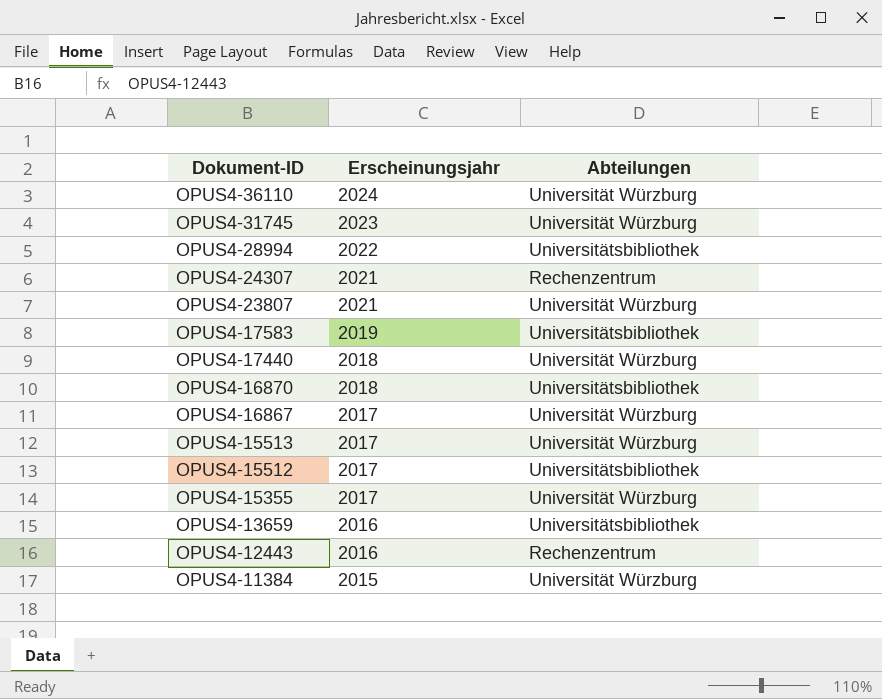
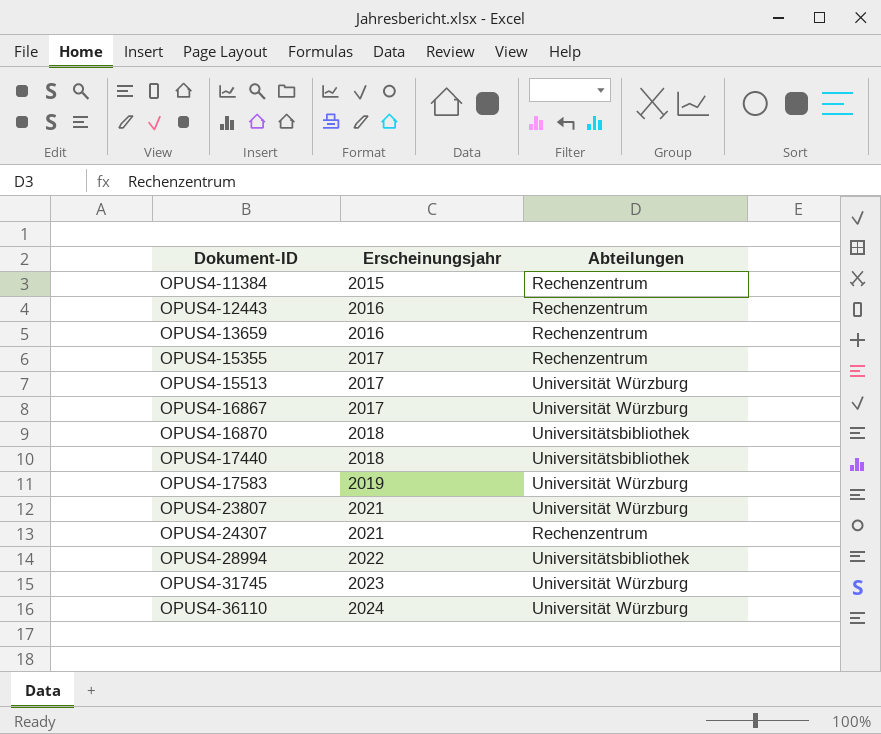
row order: Dokument-ID descending -> Dokument-ID ascending
row OPUS4-15512: 2017 | Universitätsbibliothek -> none
OPUS4-11384 | Abteilungen: Universität Würzburg -> Rechenzentrum
OPUS4-13659 | Abteilungen: Universitätsbibliothek -> Rechenzentrum
OPUS4-15355 | Abteilungen: Universität Würzburg -> Rechenzentrum
OPUS4-17440 | Abteilungen: Universität Würzburg -> Universitätsbibliothek
OPUS4-17583 | Abteilungen: Universitätsbibliothek -> Universität Würzburg

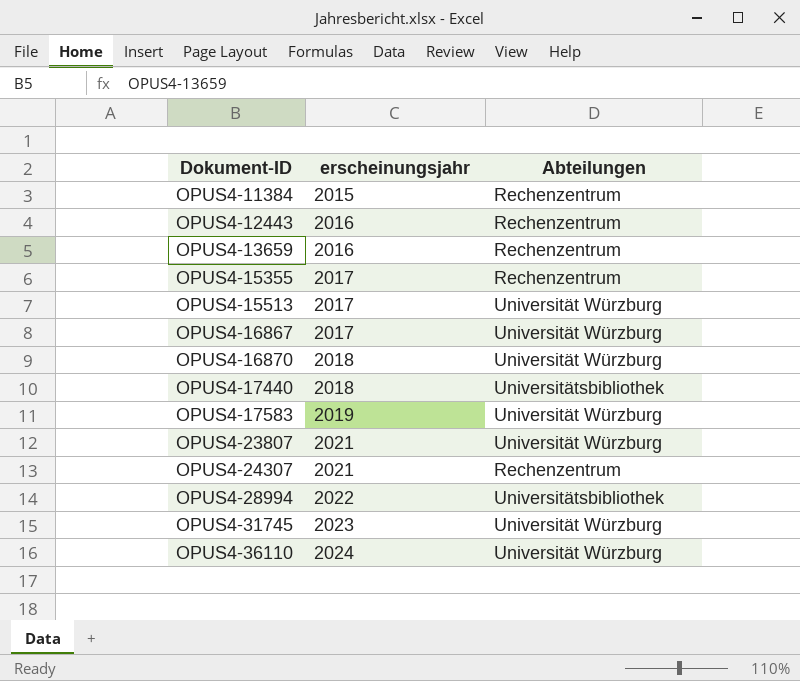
column name: Erscheinungsjahr -> erscheinungsjahr
OPUS4-16870 | Abteilungen: Universitätsbibliothek -> Universität Würzburg

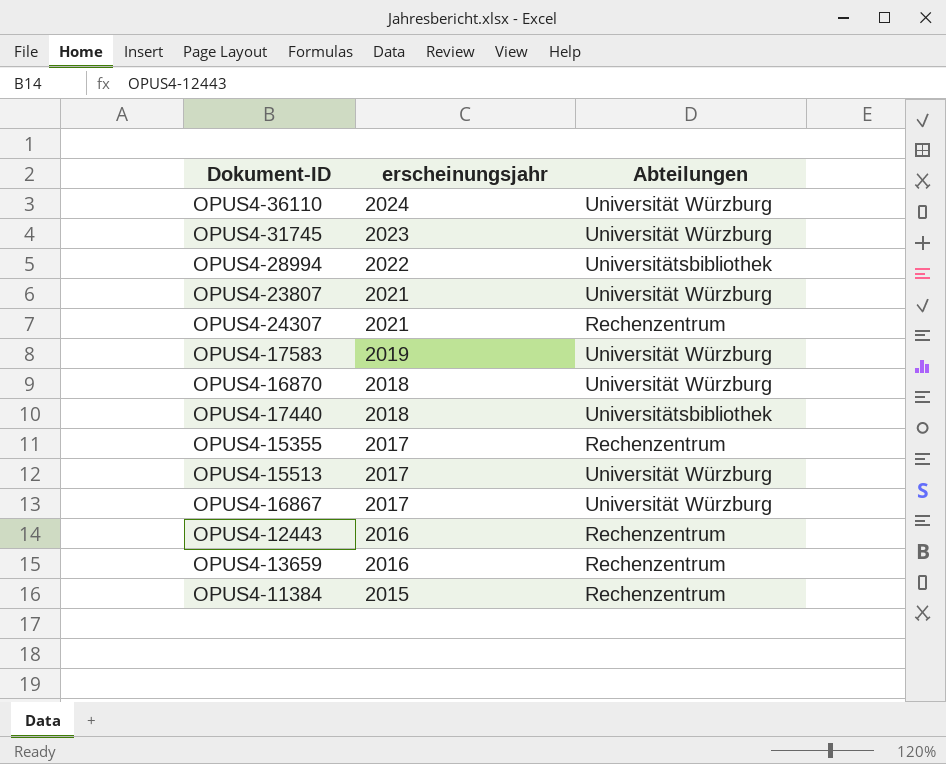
row order: Dokument-ID ascending -> erscheinungsjahr descending

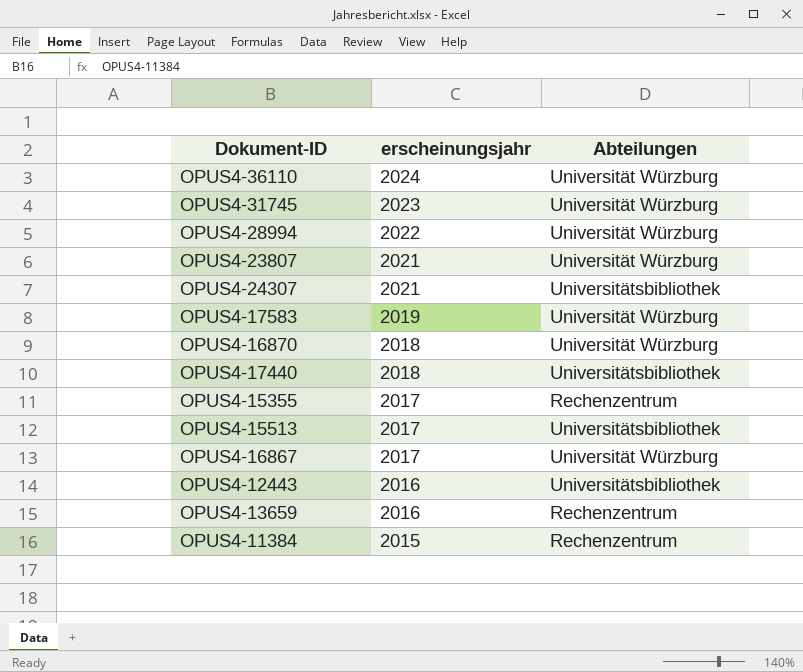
OPUS4-28994 | Abteilungen: Universitätsbibliothek -> Universität Würzburg
OPUS4-24307 | Abteilungen: Rechenzentrum -> Universitätsbibliothek
OPUS4-15513 | Abteilungen: Universität Würzburg -> Universitätsbibliothek
OPUS4-12443 | Abteilungen: Rechenzentrum -> Universitätsbibliothek

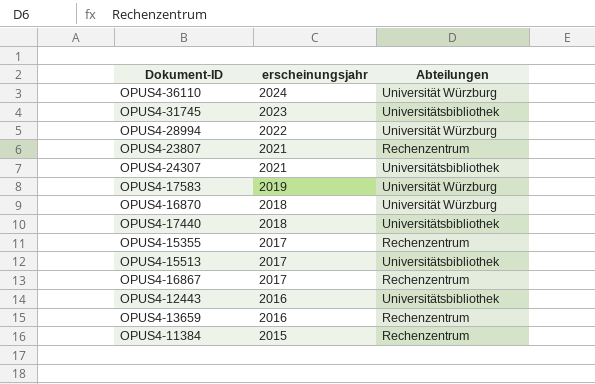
OPUS4-31745 | Abteilungen: Universität Würzburg -> Universitätsbibliothek
OPUS4-23807 | Abteilungen: Universität Würzburg -> Rechenzentrum
OPUS4-16867 | Abteilungen: Universität Würzburg -> Rechenzentrum

